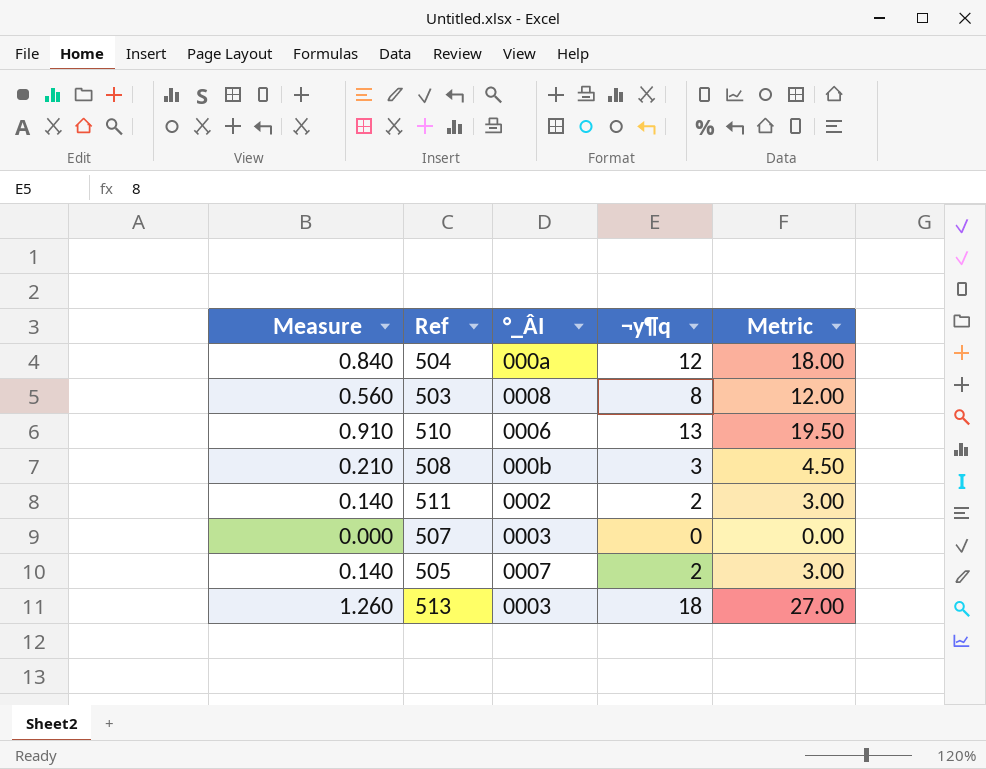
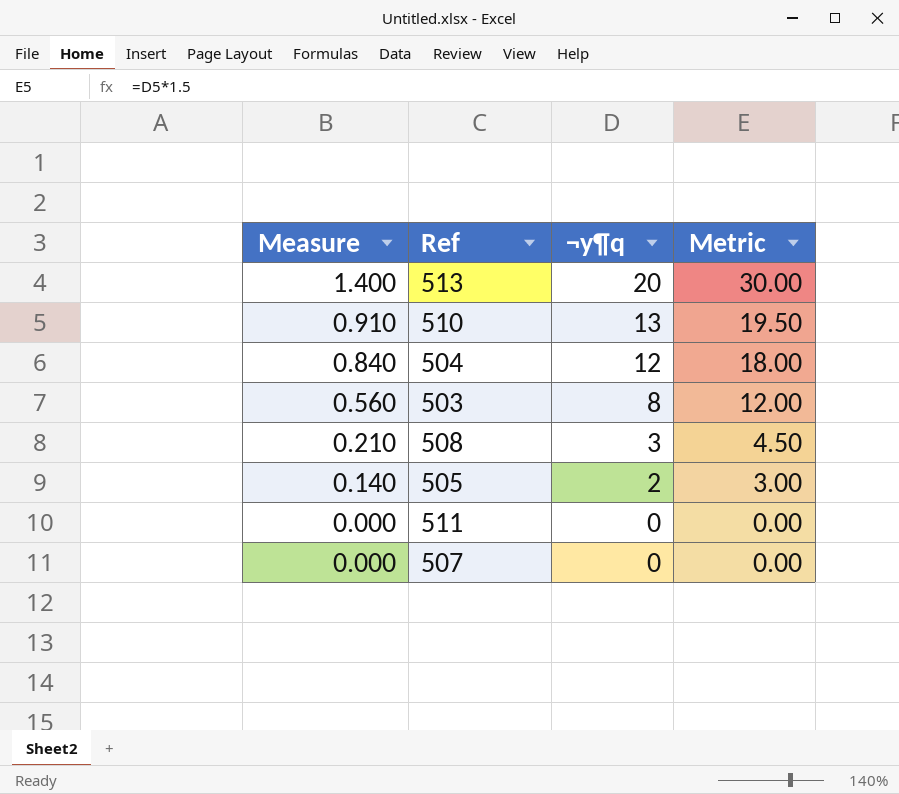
row order: none -> Measure descending
column °_ÂI | position: 3 -> none
513 | Measure: 1.260 -> 1.400
513 | ¬y¶q: 18 -> 20
513 | Metric: 27.00 -> 30.00
511 | Measure: 0.140 -> 0.000
511 | ¬y¶q: 2 -> 0
511 | Metric: 3.00 -> 0.00

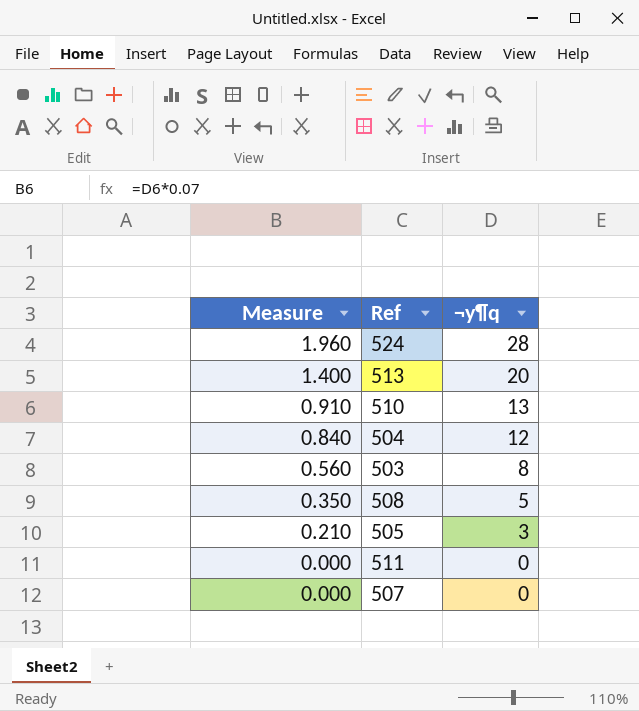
column Metric | formula: [¬y¶q] * 1.5 -> none
row 524: none -> 1.960 | 28
508 | Measure: 0.210 -> 0.350
508 | ¬y¶q: 3 -> 5
505 | Measure: 0.140 -> 0.210
505 | ¬y¶q: 2 -> 3

